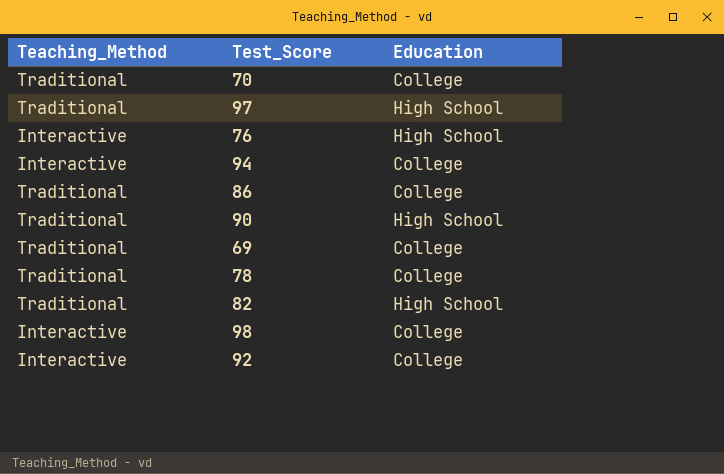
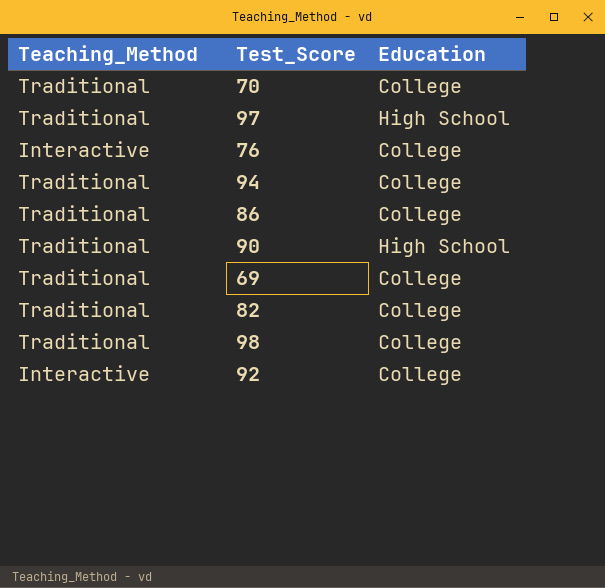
row 78: Traditional | College -> none
76 | Education: High School -> College
94 | Teaching_Method: Interactive -> Traditional
82 | Education: High School -> College
98 | Teaching_Method: Interactive -> Traditional

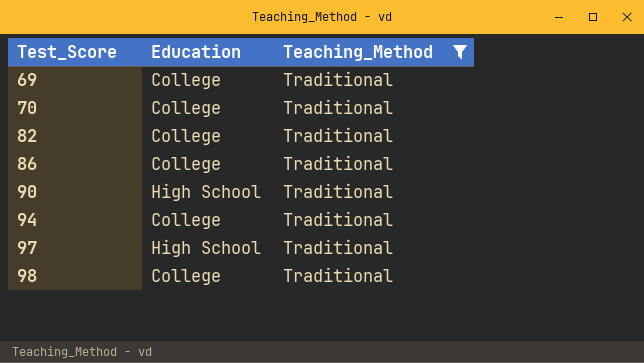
filter: none -> Teaching_Method = Traditional
row order: none -> Test_Score ascending
column Teaching_Method | position: 1 -> 3

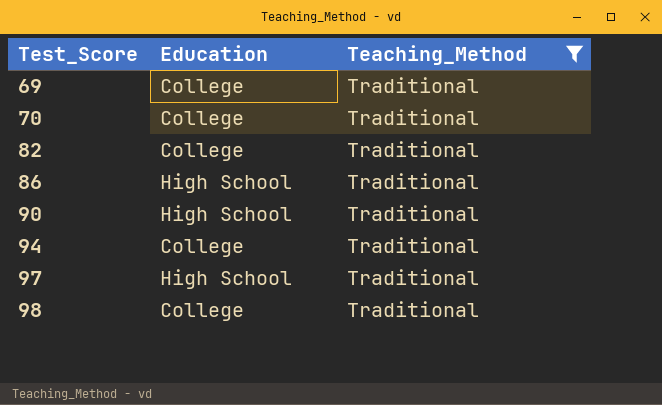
86 | Education: College -> High School

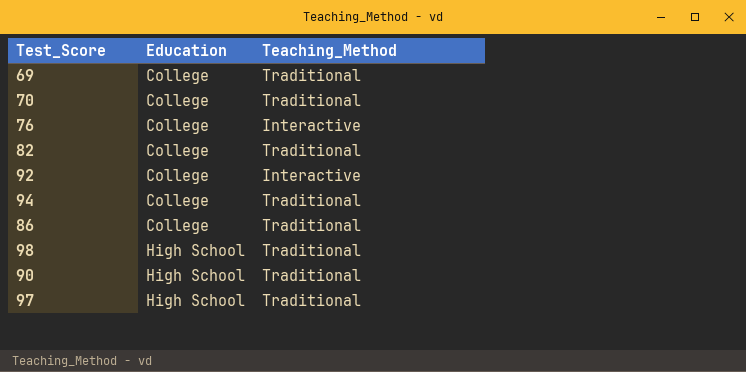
filter: Teaching_Method = Traditional -> none
row order: Test_Score ascending -> Education ascending
86 | Education: High School -> College
98 | Education: College -> High School

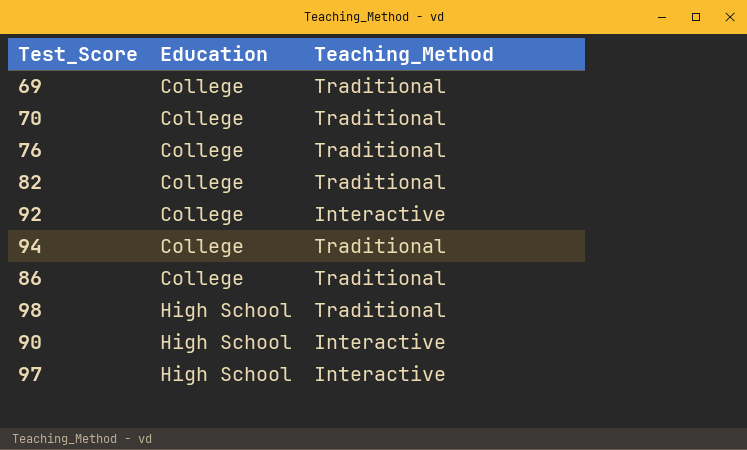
76 | Teaching_Method: Interactive -> Traditional
90 | Teaching_Method: Traditional -> Interactive
97 | Teaching_Method: Traditional -> Interactive

